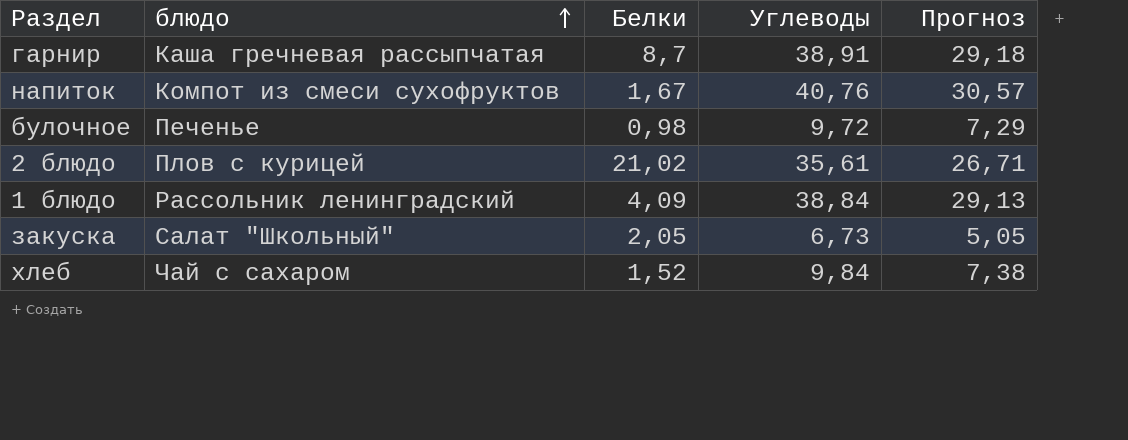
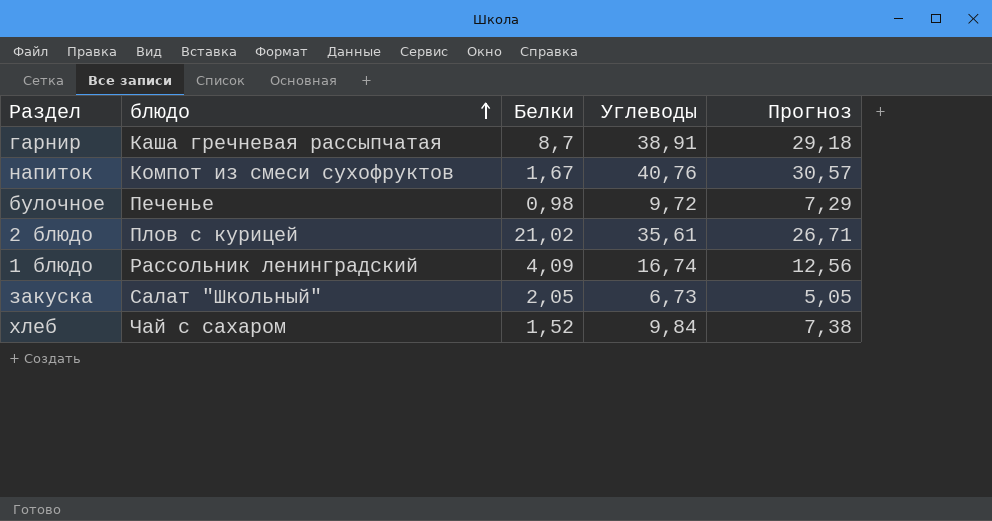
1 блюдо | Углеводы: 38,84 -> 16,74
1 блюдо | Прогноз: 29,13 -> 12,56

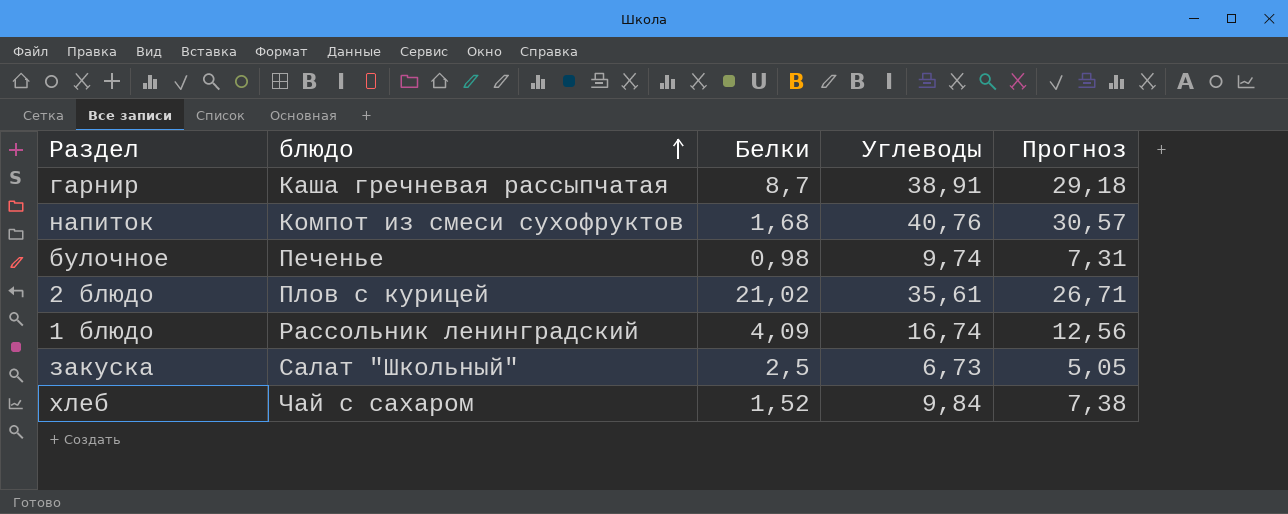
напиток | Белки: 1,67 -> 1,68
булочное | Углеводы: 9,72 -> 9,74
булочное | Прогноз: 7,29 -> 7,31
закуска | Белки: 2,05 -> 2,5

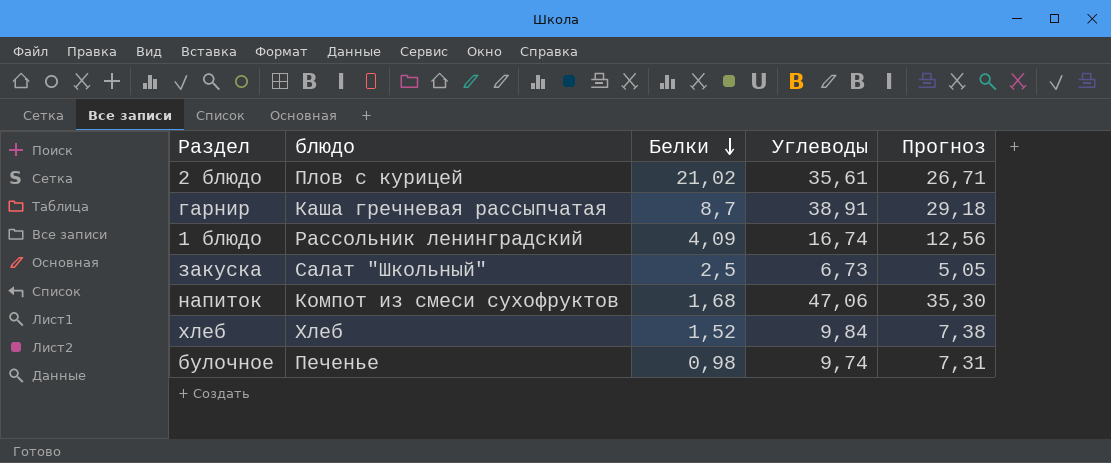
row order: блюдо ascending -> Белки descending
напиток | Углеводы: 40,76 -> 47,06
напиток | Прогноз: 30,57 -> 35,30
хлеб | блюдо: Чай с сахаром -> Хлеб

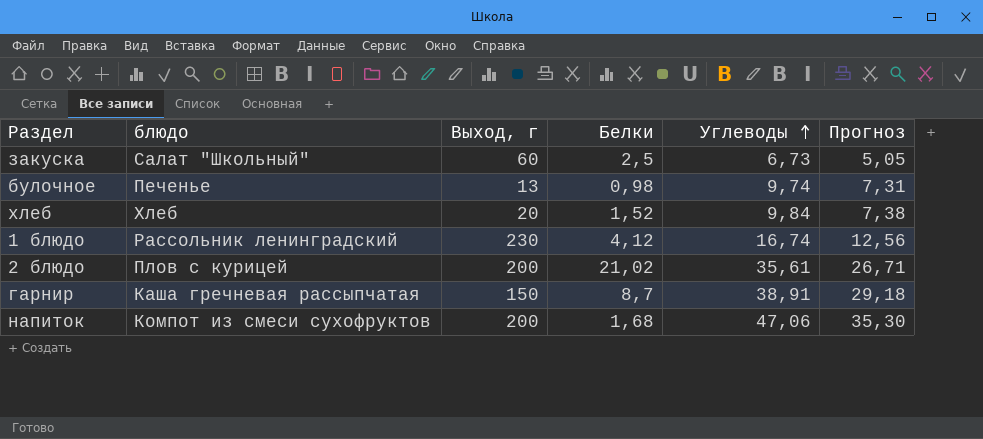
row order: Белки descending -> Углеводы ascending
column Выход, г | position: none -> 3
1 блюдо | Белки: 4,09 -> 4,12

